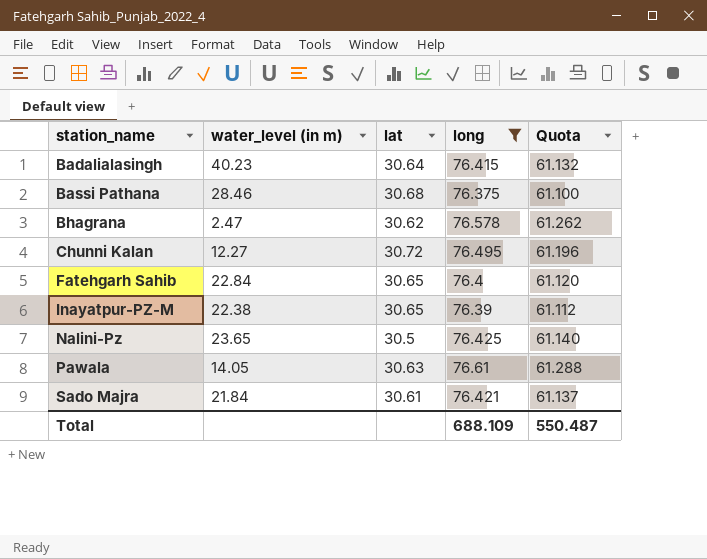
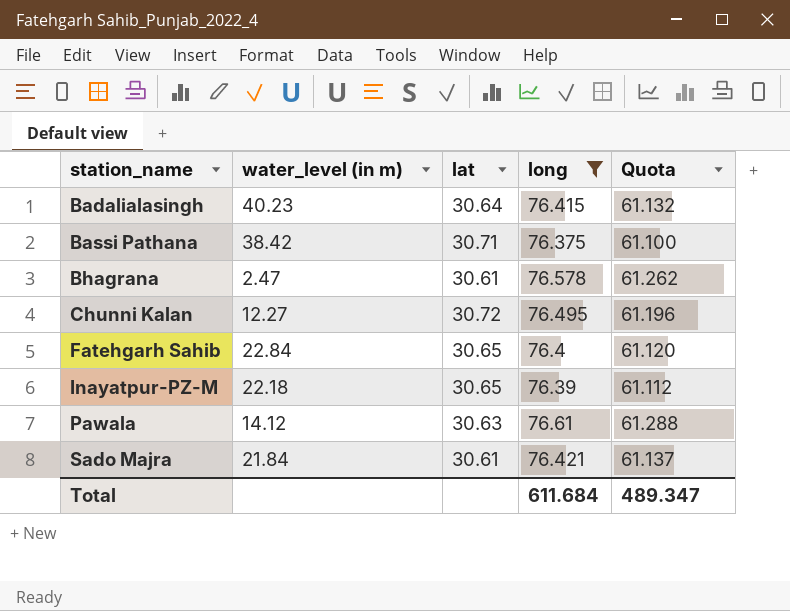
row Nalini-Pz: 23.65 | 30.5 | 76.425 | 61.140 -> none
Bassi Pathana | water_level (in m): 28.46 -> 38.42
Bassi Pathana | lat: 30.68 -> 30.71
Bhagrana | lat: 30.62 -> 30.61
Inayatpur-PZ-M | water_level (in m): 22.38 -> 22.18
Pawala | water_level (in m): 14.05 -> 14.12
Total | long: 688.109 -> 611.684
Total | Quota: 550.487 -> 489.347

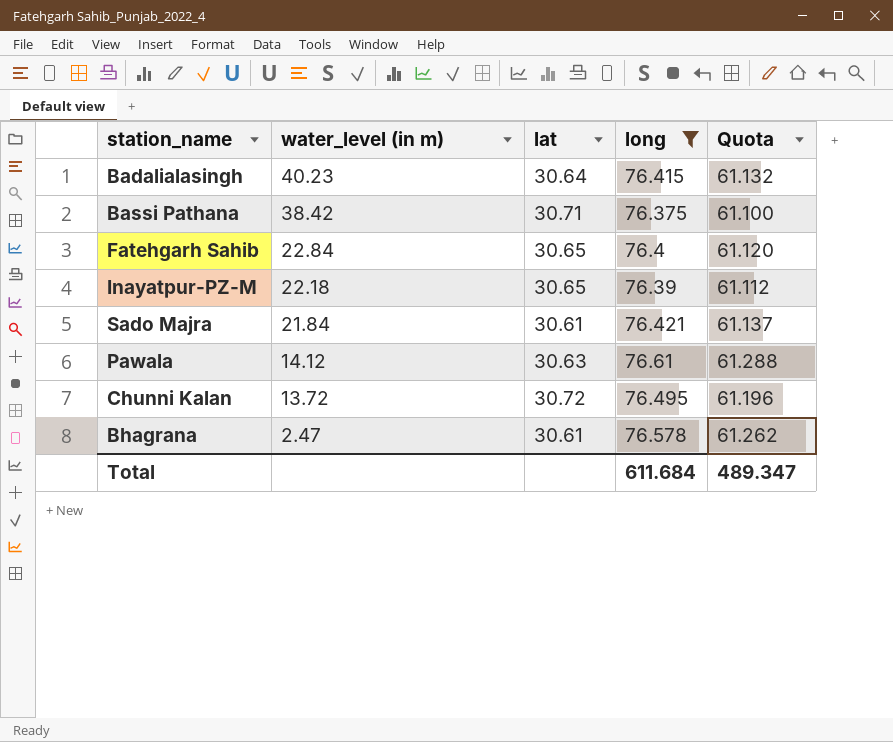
row order: station_name ascending -> water_level (in m) descending
Chunni Kalan | water_level (in m): 12.27 -> 13.72

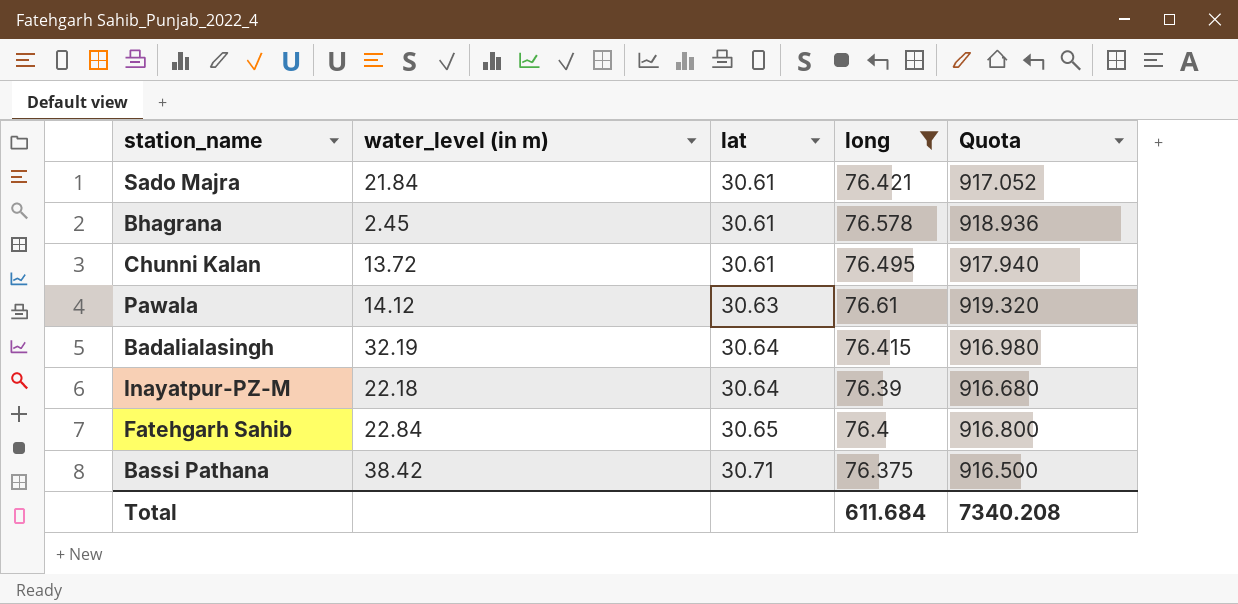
row order: water_level (in m) descending -> lat ascending
column Quota | formula: [long] * 0.8 -> [long] * 12
Bhagrana | water_level (in m): 2.47 -> 2.45
Chunni Kalan | lat: 30.72 -> 30.61
Badalialasingh | water_level (in m): 40.23 -> 32.19
Inayatpur-PZ-M | lat: 30.65 -> 30.64
Total | Quota: 489.347 -> 7340.208

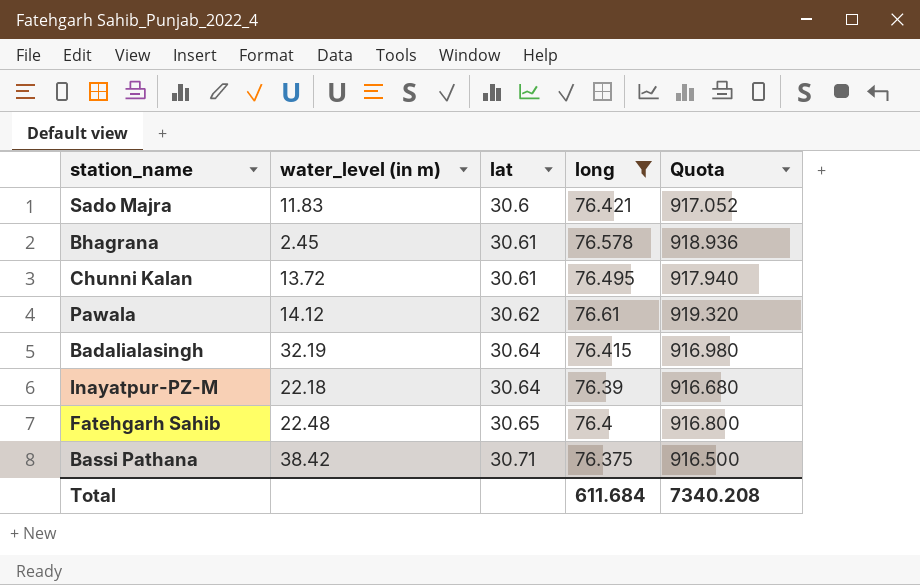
Sado Majra | water_level (in m): 21.84 -> 11.83
Sado Majra | lat: 30.61 -> 30.6
Pawala | lat: 30.63 -> 30.62
Fatehgarh Sahib | water_level (in m): 22.84 -> 22.48

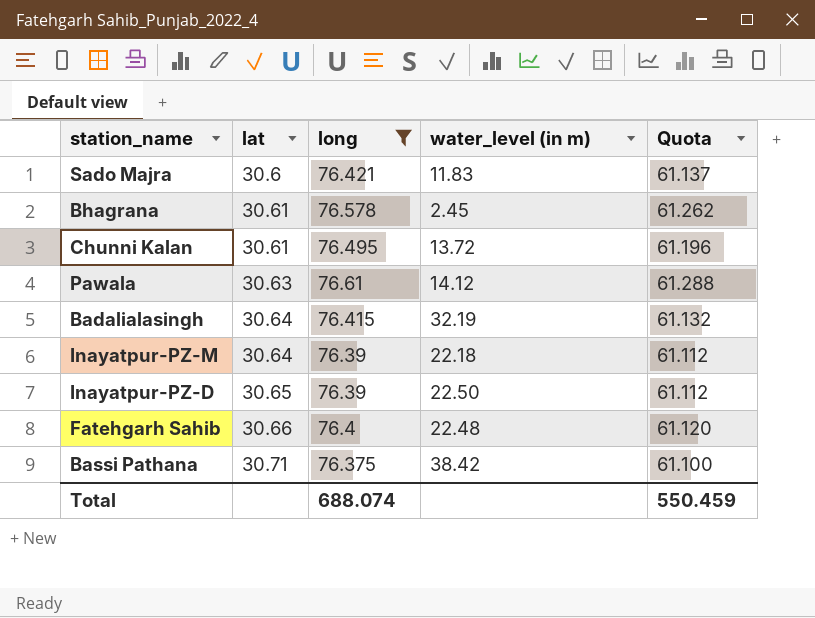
column water_level (in m) | position: 2 -> 4
column Quota | formula: [long] * 12 -> [long] * 0.8
Pawala | lat: 30.62 -> 30.63
row Inayatpur-PZ-D: none -> 30.65 | 76.39 | 22.50 | 61.112
Fatehgarh Sahib | lat: 30.65 -> 30.66
Total | long: 611.684 -> 688.074
Total | Quota: 7340.208 -> 550.459

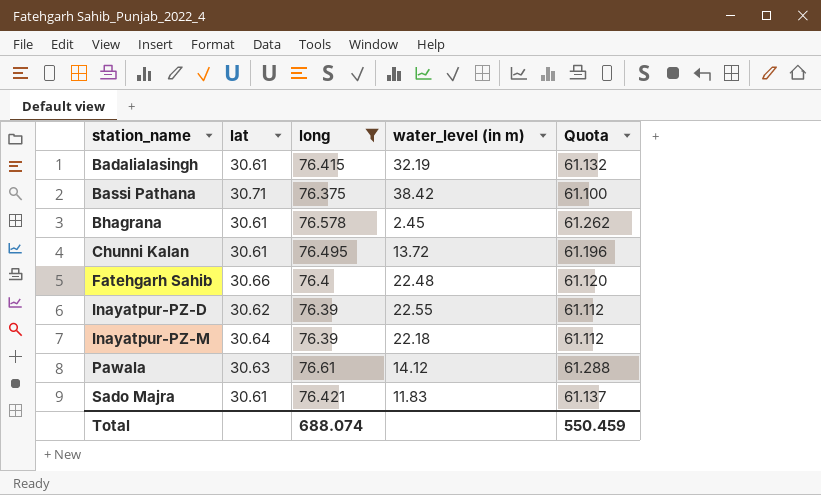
row order: lat ascending -> station_name ascending
Badalialasingh | lat: 30.64 -> 30.61
Inayatpur-PZ-D | lat: 30.65 -> 30.62
Inayatpur-PZ-D | water_level (in m): 22.50 -> 22.55
Sado Majra | lat: 30.6 -> 30.61

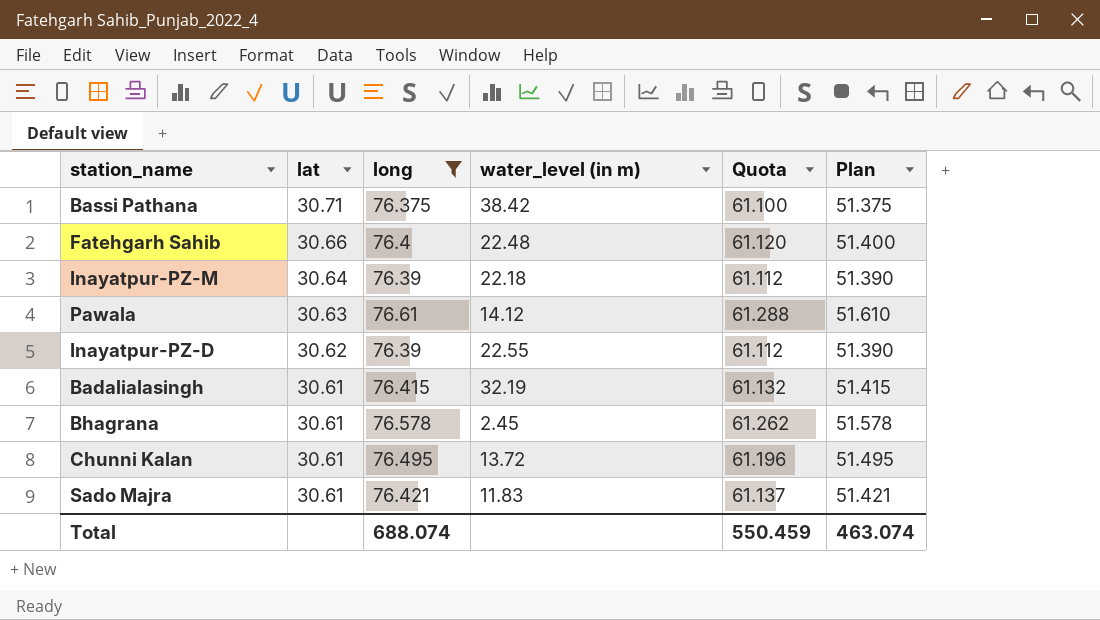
row order: station_name ascending -> lat descending
column Plan | formula: none -> [long] - 25

